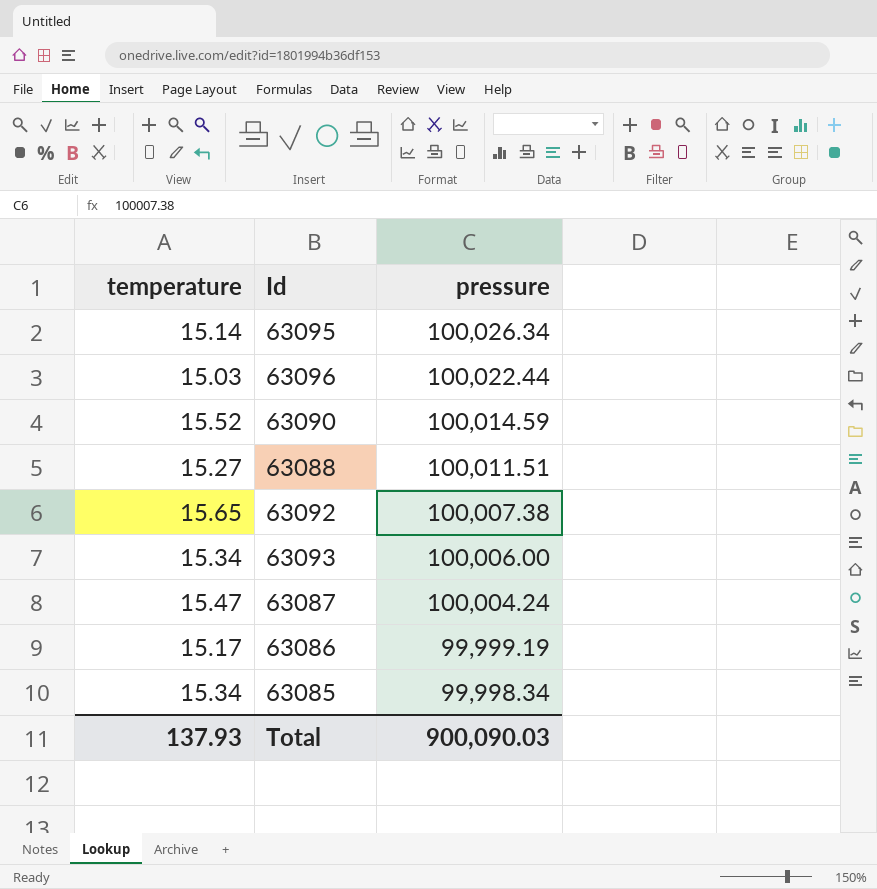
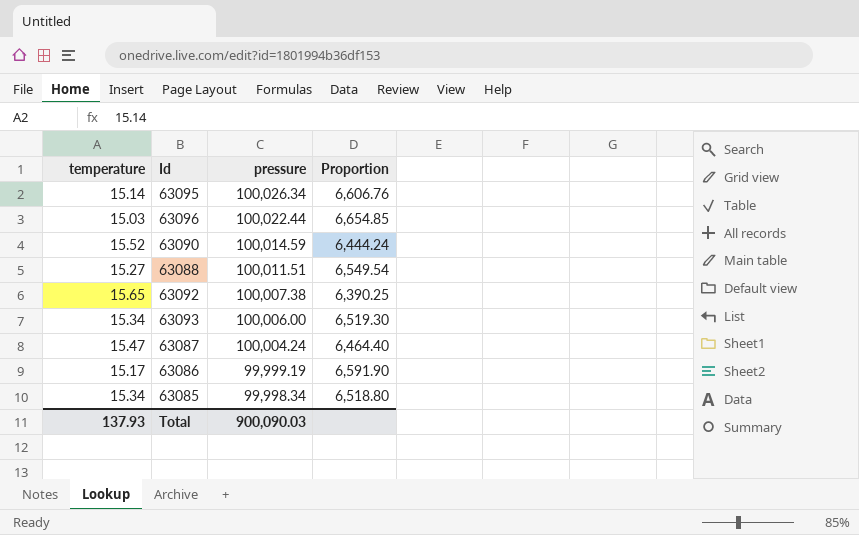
column Proportion | formula: none -> [pressure] / [temperature]

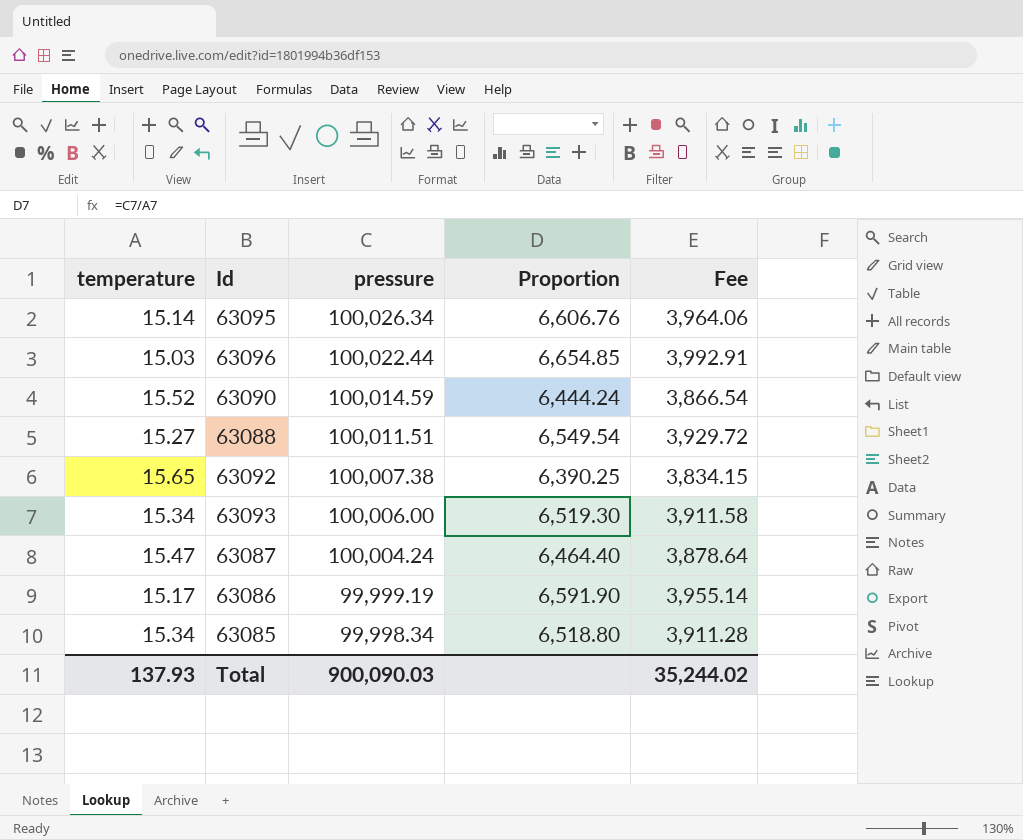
column Fee | formula: none -> [Proportion] * 0.6

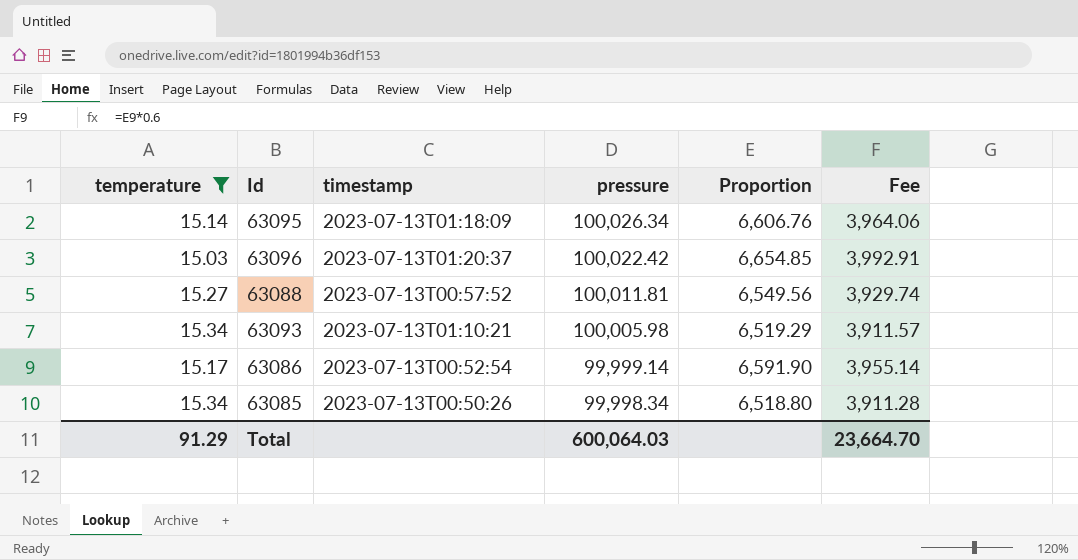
filter: none -> temperature <= 15.34
column timestamp | position: none -> 3
63096 | pressure: 100,022.44 -> 100,022.42
63088 | pressure: 100,011.51 -> 100,011.81
63088 | Proportion: 6,549.54 -> 6,549.56
63088 | Fee: 3,929.72 -> 3,929.74
63093 | pressure: 100,006.00 -> 100,005.98
63093 | Proportion: 6,519.30 -> 6,519.29
63093 | Fee: 3,911.58 -> 3,911.57
63086 | pressure: 99,999.19 -> 99,999.14
Total | temperature: 137.93 -> 91.29
Total | pressure: 900,090.03 -> 600,064.03
Total | Fee: 35,244.02 -> 23,664.70

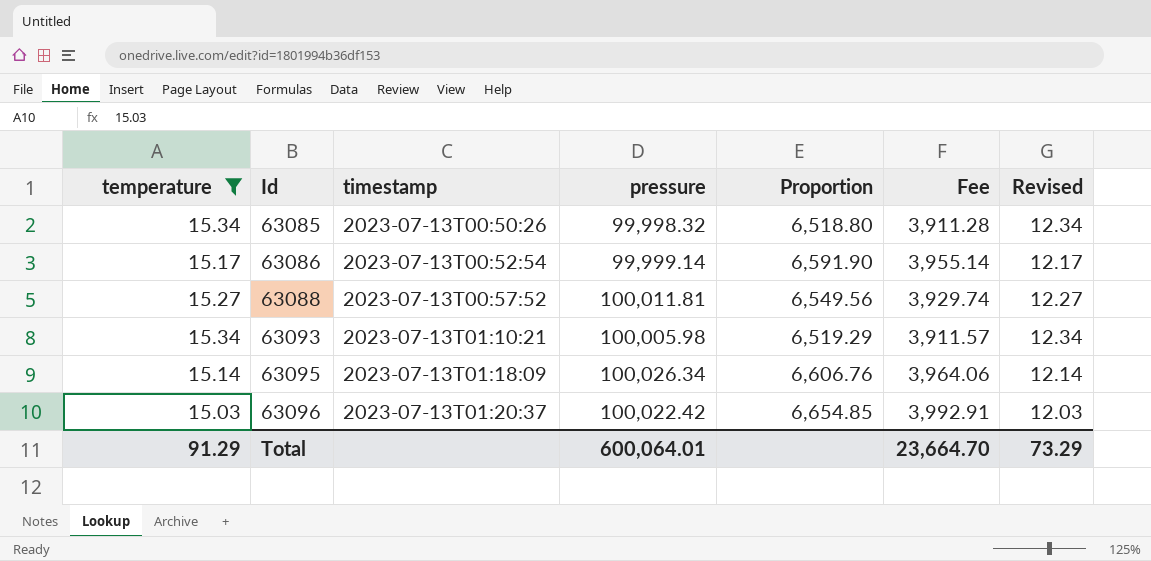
row order: pressure descending -> Id ascending
column Revised | formula: none -> [temperature] - 3
63085 | pressure: 99,998.34 -> 99,998.32
Total | pressure: 600,064.03 -> 600,064.01

